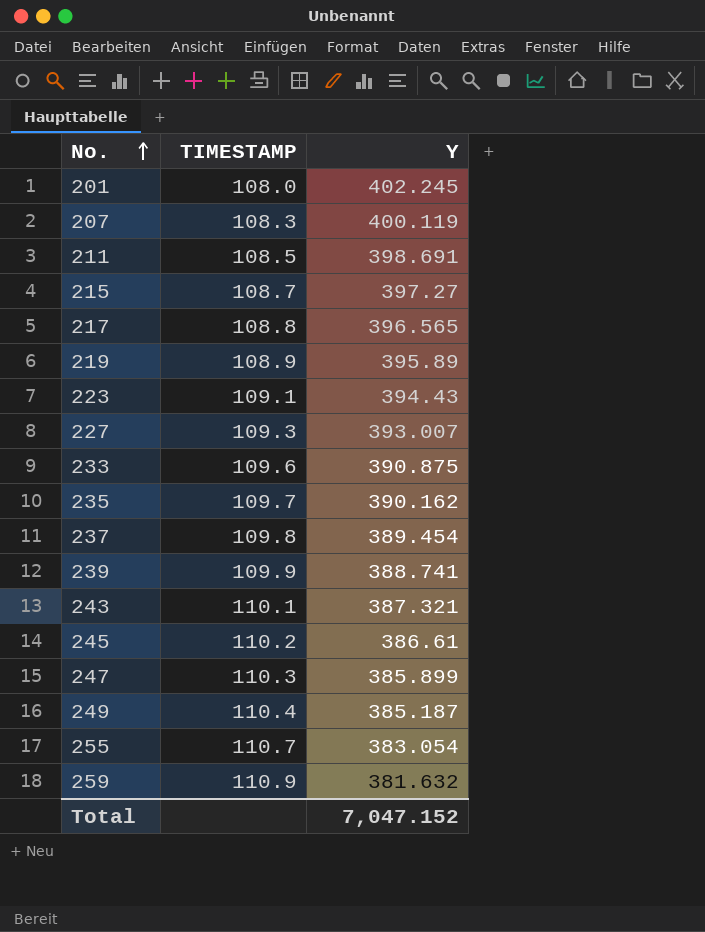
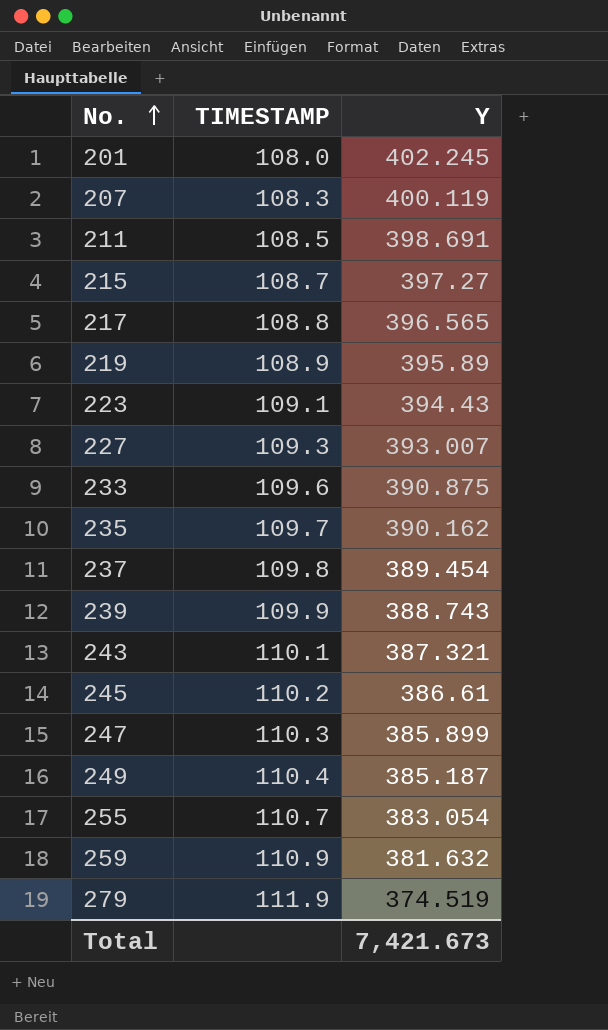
239 | Y: 388.741 -> 388.743
row 279: none -> 111.9 | 374.519
Total | Y: 7,047.152 -> 7,421.673

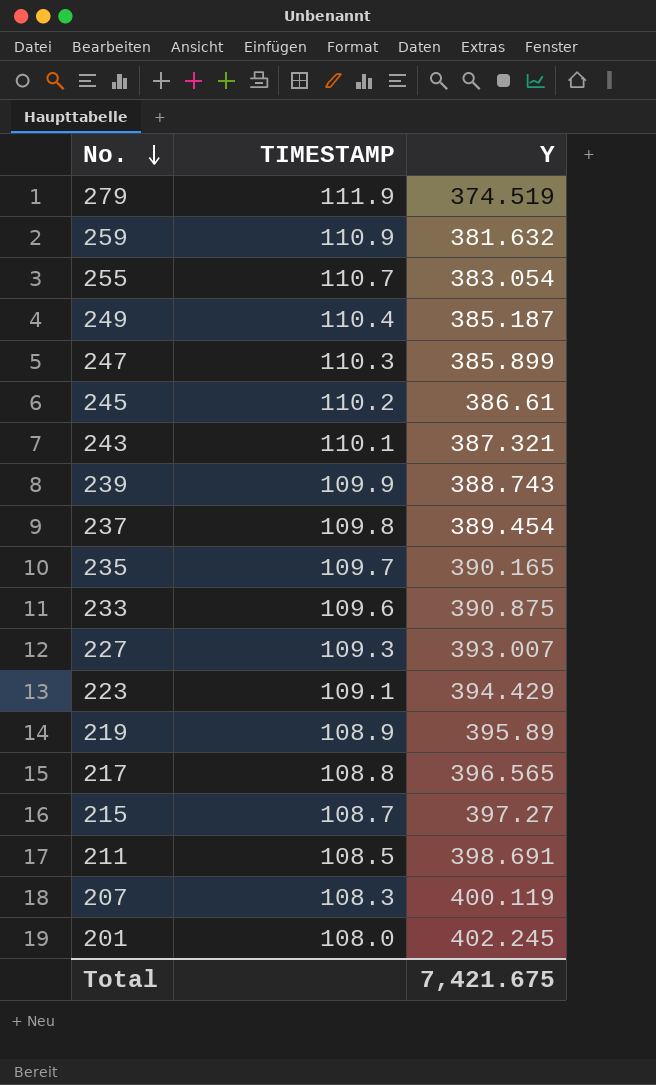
row order: No. ascending -> No. descending
235 | Y: 390.162 -> 390.165
223 | Y: 394.43 -> 394.429
Total | Y: 7,421.673 -> 7,421.675

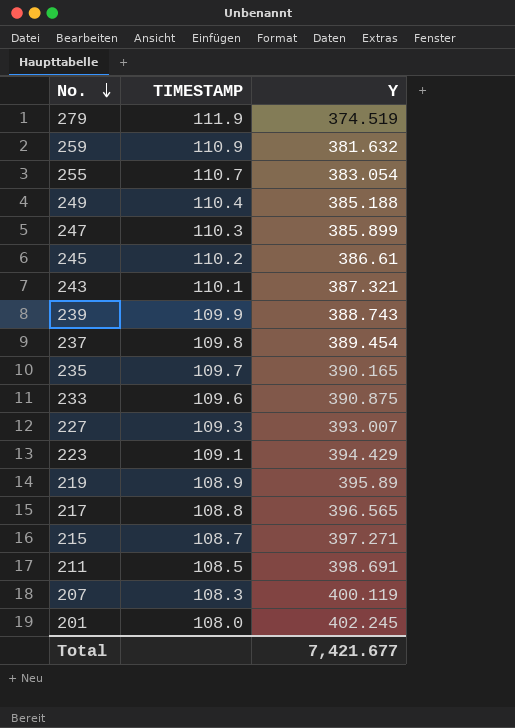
249 | Y: 385.187 -> 385.188
215 | Y: 397.27 -> 397.271
Total | Y: 7,421.675 -> 7,421.677

